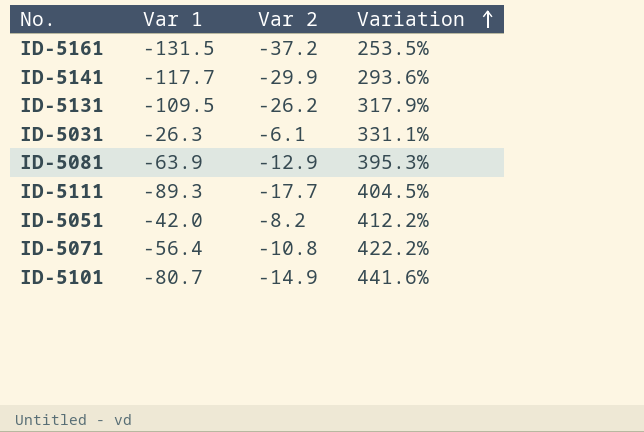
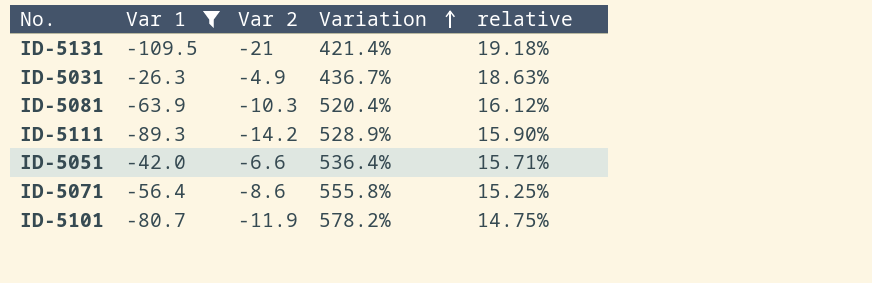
filter: none -> Var 1 >= -109.5
column relative | formula: none -> [Var 2] / [Var 1]
ID-5131 | Var 2: -26.2 -> -21
ID-5131 | Variation: 317.9% -> 421.4%
ID-5031 | Var 2: -6.1 -> -4.9
ID-5031 | Variation: 331.1% -> 436.7%
ID-5081 | Var 2: -12.9 -> -10.3
ID-5081 | Variation: 395.3% -> 520.4%
ID-5111 | Var 2: -17.7 -> -14.2
ID-5111 | Variation: 404.5% -> 528.9%
ID-5051 | Var 2: -8.2 -> -6.6
ID-5051 | Variation: 412.2% -> 536.4%
ID-5071 | Var 2: -10.8 -> -8.6
ID-5071 | Variation: 422.2% -> 555.8%
ID-5101 | Var 2: -14.9 -> -11.9
ID-5101 | Variation: 441.6% -> 578.2%

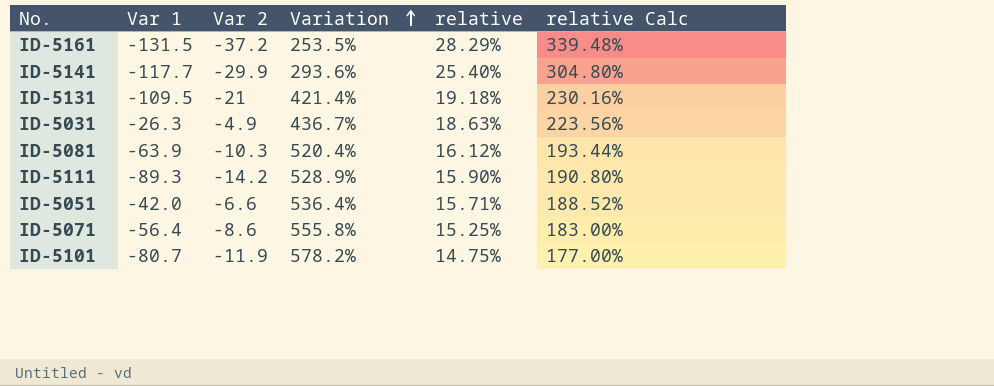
filter: Var 1 >= -109.5 -> none
column relative Calc | formula: none -> [relative] * 12

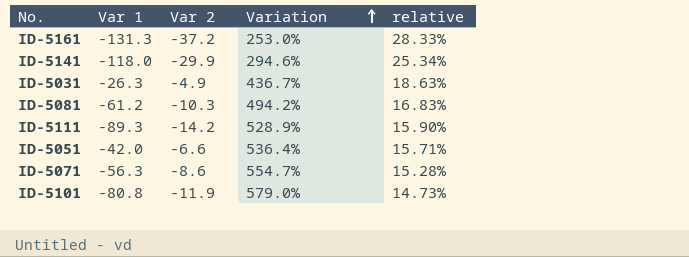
column relative Calc | formula: [relative] * 12 -> none
row ID-5131: -109.5 | -21 | 421.4% | 19.18% | 230.16% -> none
ID-5161 | Var 1: -131.5 -> -131.3
ID-5161 | Variation: 253.5% -> 253.0%
ID-5161 | relative: 28.29% -> 28.33%
ID-5141 | Var 1: -117.7 -> -118.0
ID-5141 | Variation: 293.6% -> 294.6%
ID-5141 | relative: 25.40% -> 25.34%
ID-5081 | Var 1: -63.9 -> -61.2
ID-5081 | Variation: 520.4% -> 494.2%
ID-5081 | relative: 16.12% -> 16.83%
ID-5071 | Var 1: -56.4 -> -56.3
ID-5071 | Variation: 555.8% -> 554.7%
ID-5071 | relative: 15.25% -> 15.28%
ID-5101 | Var 1: -80.7 -> -80.8
ID-5101 | Variation: 578.2% -> 579.0%
ID-5101 | relative: 14.75% -> 14.73%

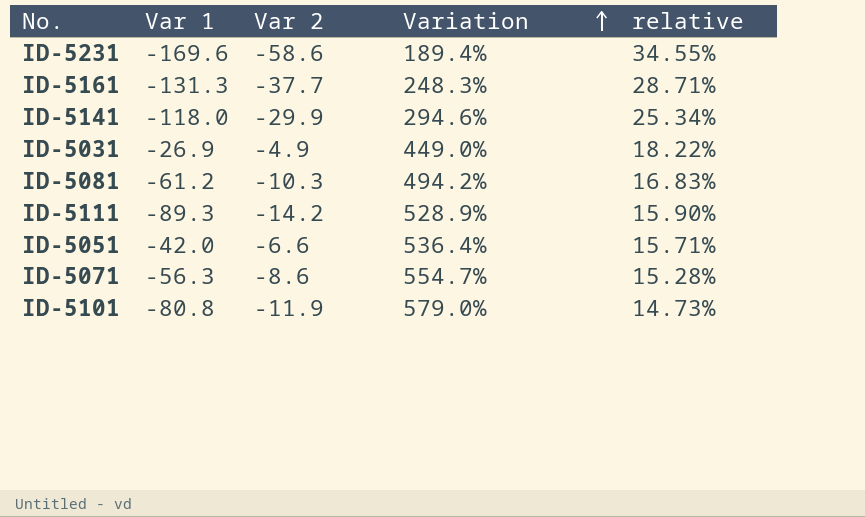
row ID-5231: none -> -169.6 | -58.6 | 189.4% | 34.55%
ID-5161 | Var 2: -37.2 -> -37.7
ID-5161 | Variation: 253.0% -> 248.3%
ID-5161 | relative: 28.33% -> 28.71%
ID-5031 | Var 1: -26.3 -> -26.9
ID-5031 | Variation: 436.7% -> 449.0%
ID-5031 | relative: 18.63% -> 18.22%

